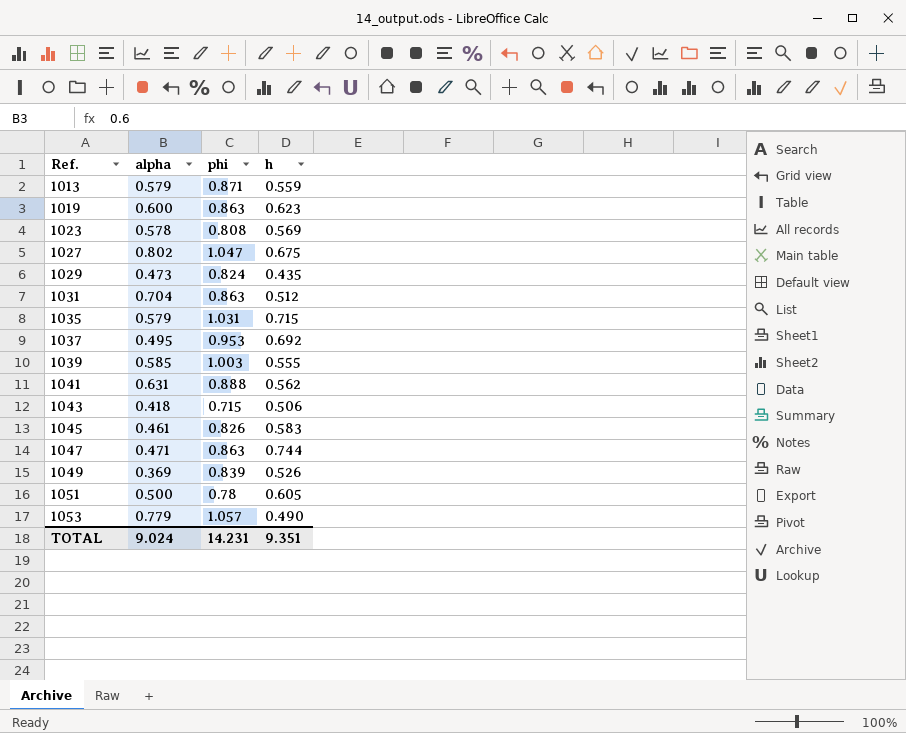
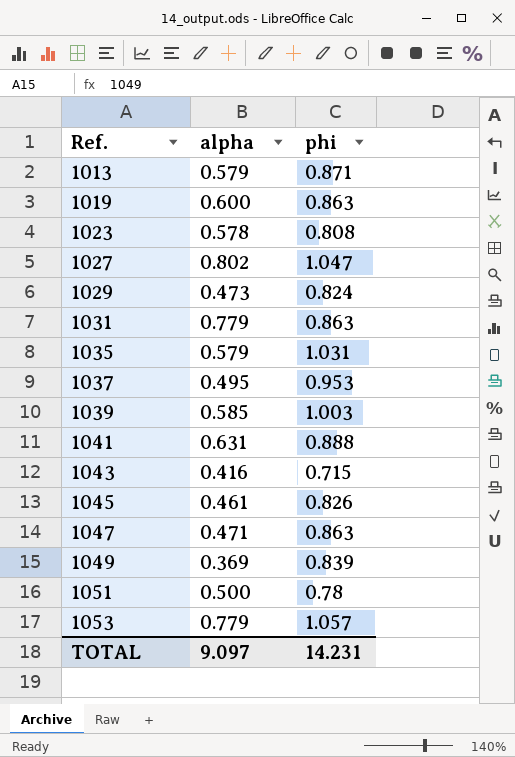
column h | position: 4 -> none
1031 | alpha: 0.704 -> 0.779
1043 | alpha: 0.418 -> 0.416
TOTAL | alpha: 9.024 -> 9.097

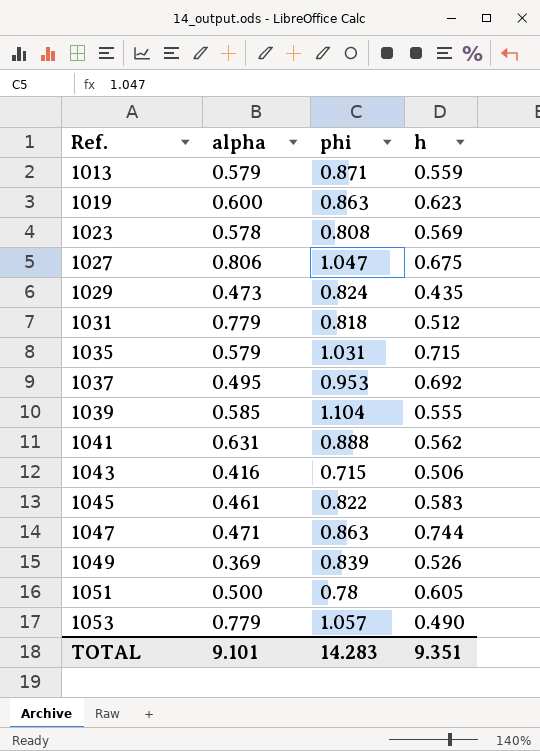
column h | position: none -> 4
1027 | alpha: 0.802 -> 0.806
1031 | phi: 0.863 -> 0.818
1039 | phi: 1.003 -> 1.104
1045 | phi: 0.826 -> 0.822
TOTAL | alpha: 9.097 -> 9.101
TOTAL | phi: 14.231 -> 14.283

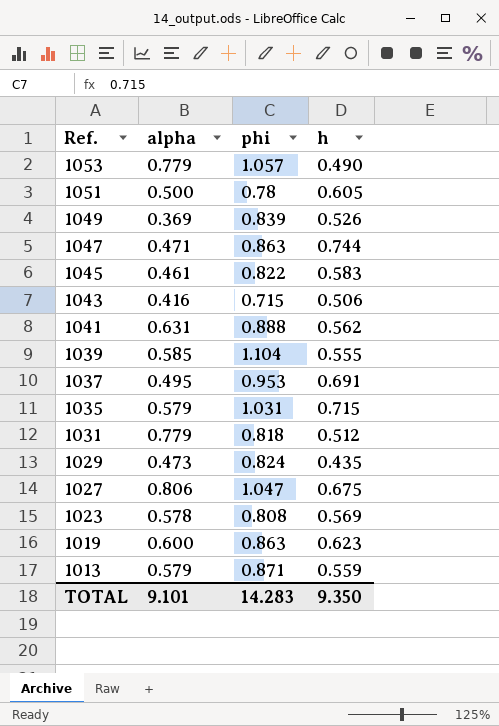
row order: Ref. ascending -> Ref. descending
1037 | h: 0.692 -> 0.691
TOTAL | h: 9.351 -> 9.350

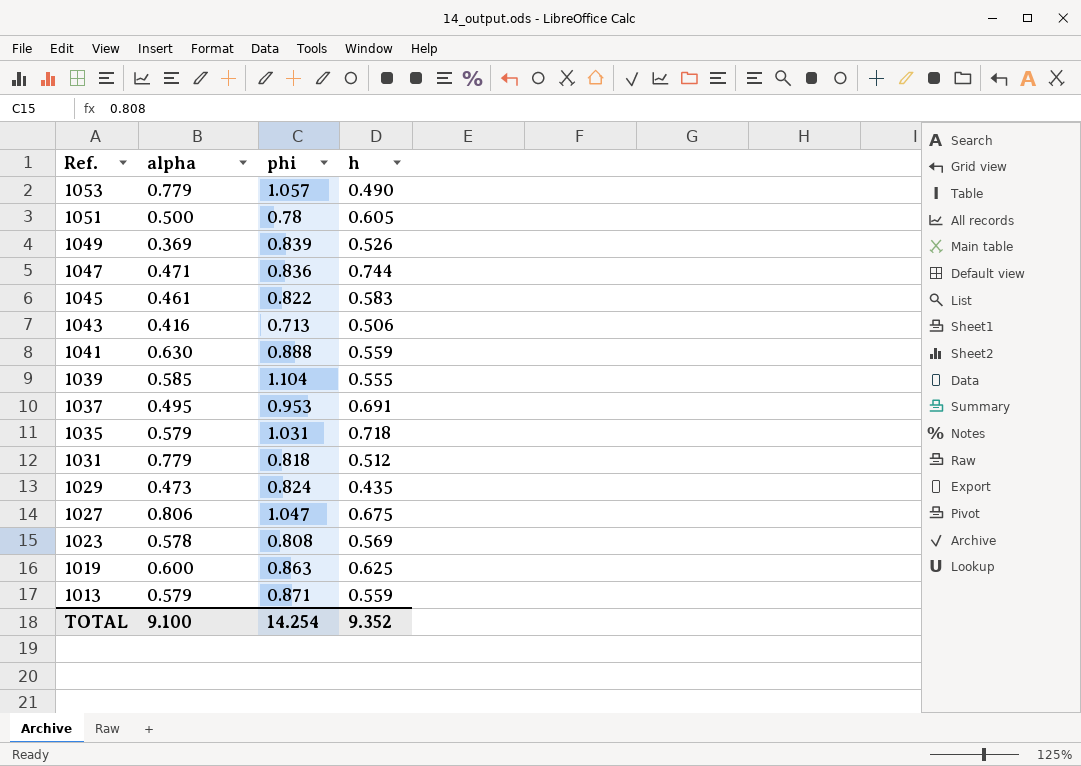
1047 | phi: 0.863 -> 0.836
1043 | phi: 0.715 -> 0.713
1041 | alpha: 0.631 -> 0.630
1041 | h: 0.562 -> 0.559
1035 | h: 0.715 -> 0.718
1019 | h: 0.623 -> 0.625
TOTAL | alpha: 9.101 -> 9.100
TOTAL | phi: 14.283 -> 14.254
TOTAL | h: 9.350 -> 9.352

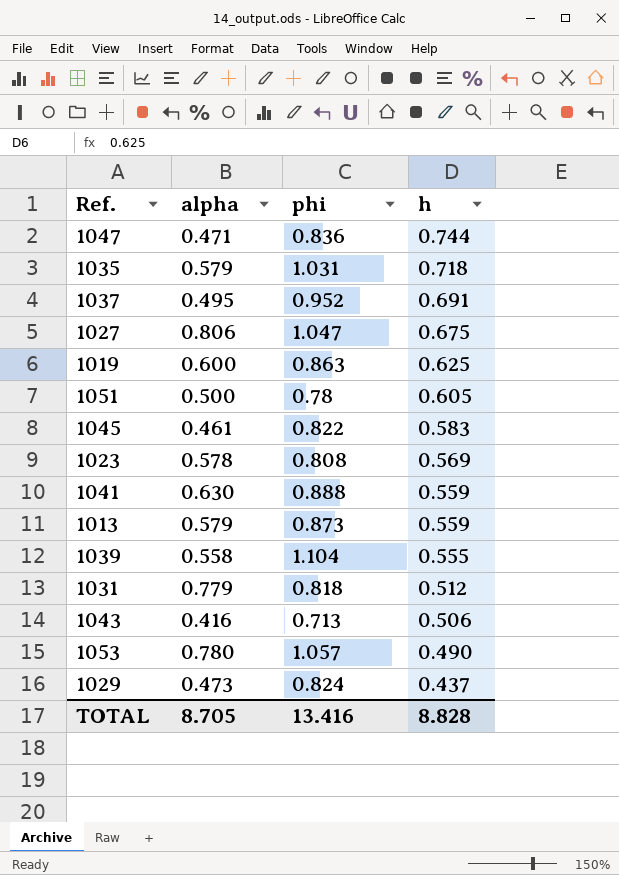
row order: Ref. descending -> h descending
row 1049: 0.369 | 0.839 | 0.526 -> none
1037 | phi: 0.953 -> 0.952
1013 | phi: 0.871 -> 0.873
1039 | alpha: 0.585 -> 0.558
1053 | alpha: 0.779 -> 0.780
1029 | h: 0.435 -> 0.437
TOTAL | alpha: 9.100 -> 8.705
TOTAL | phi: 14.254 -> 13.416
TOTAL | h: 9.352 -> 8.828

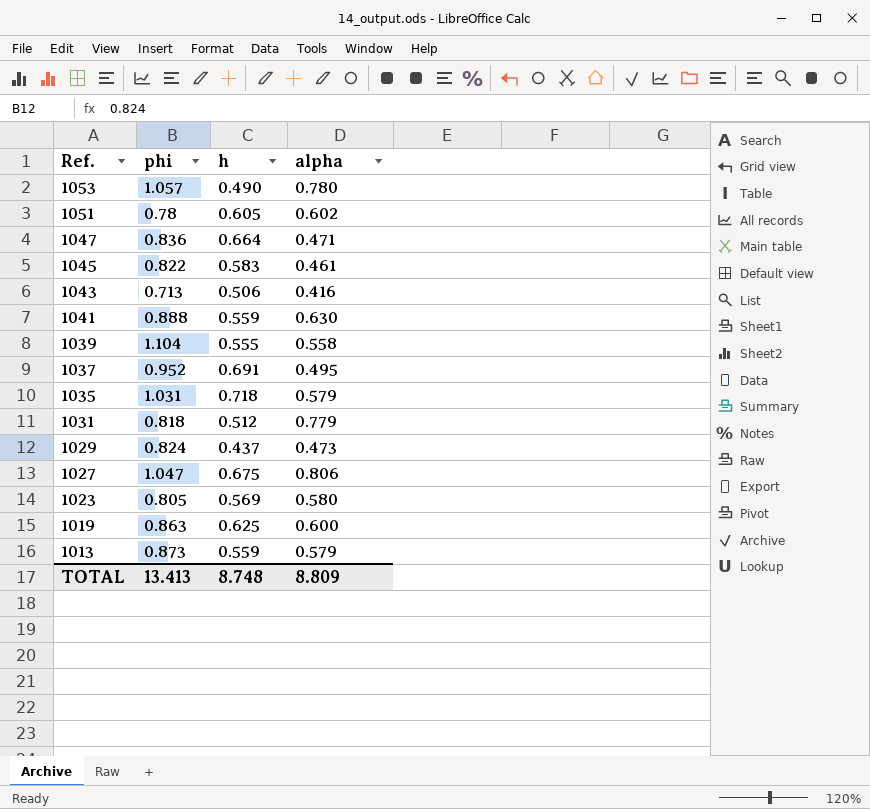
row order: h descending -> Ref. descending
column alpha | position: 2 -> 4
1051 | alpha: 0.500 -> 0.602
1047 | h: 0.744 -> 0.664
1023 | phi: 0.808 -> 0.805
1023 | alpha: 0.578 -> 0.580
TOTAL | phi: 13.416 -> 13.413
TOTAL | h: 8.828 -> 8.748
TOTAL | alpha: 8.705 -> 8.809

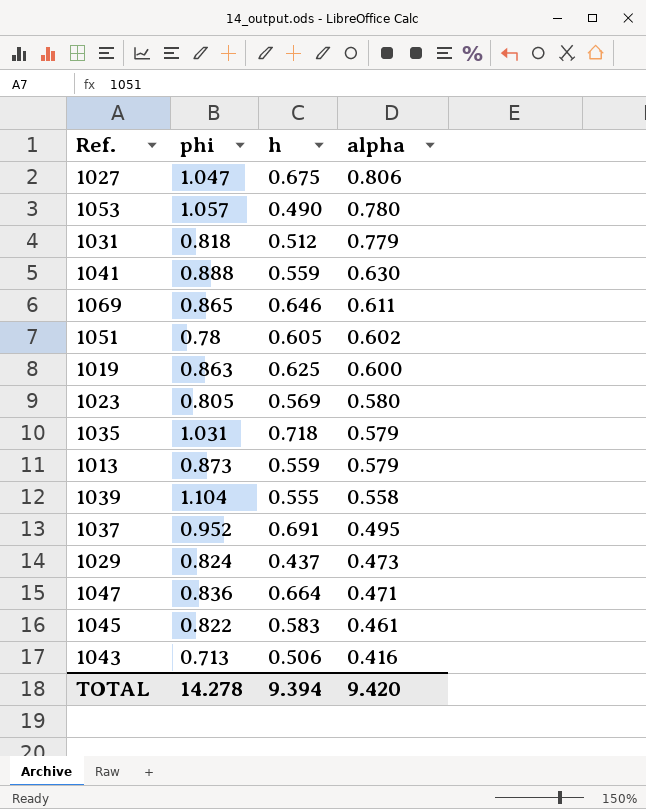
row order: Ref. descending -> alpha descending
row 1069: none -> 0.865 | 0.646 | 0.611
TOTAL | phi: 13.413 -> 14.278
TOTAL | h: 8.748 -> 9.394
TOTAL | alpha: 8.809 -> 9.420

